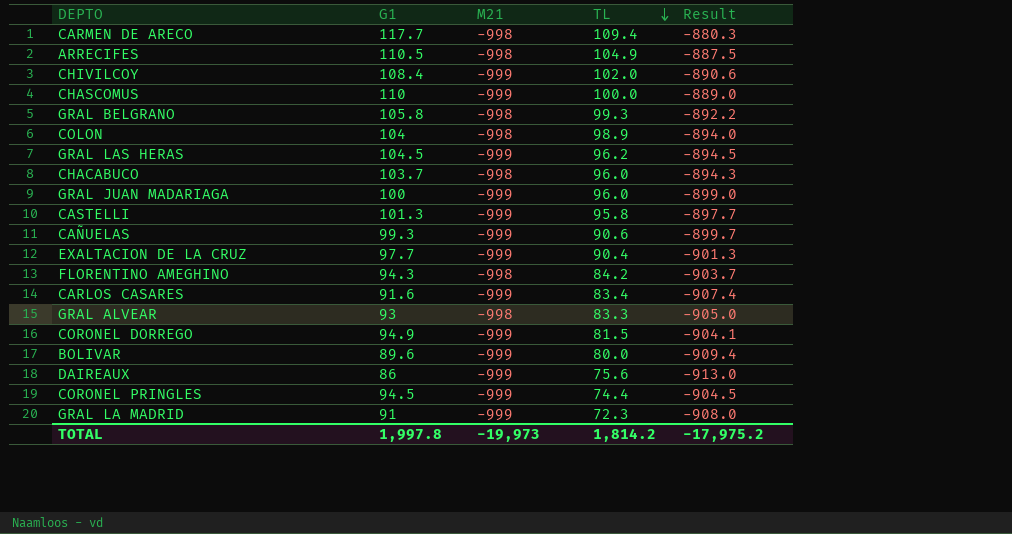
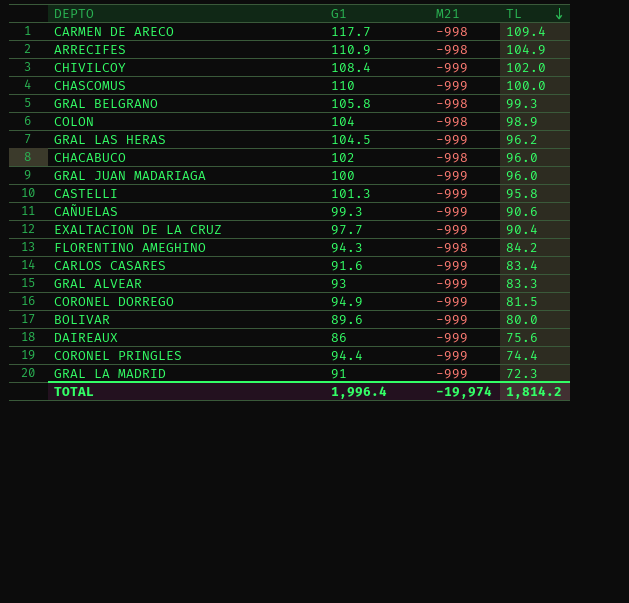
column Result | formula: [G1] + [M21] -> none
ARRECIFES | G1: 110.5 -> 110.9
CHACABUCO | G1: 103.7 -> 102
GRAL ALVEAR | M21: -998 -> -999
CORONEL PRINGLES | G1: 94.5 -> 94.4
TOTAL | G1: 1,997.8 -> 1,996.4
TOTAL | M21: -19,973 -> -19,974

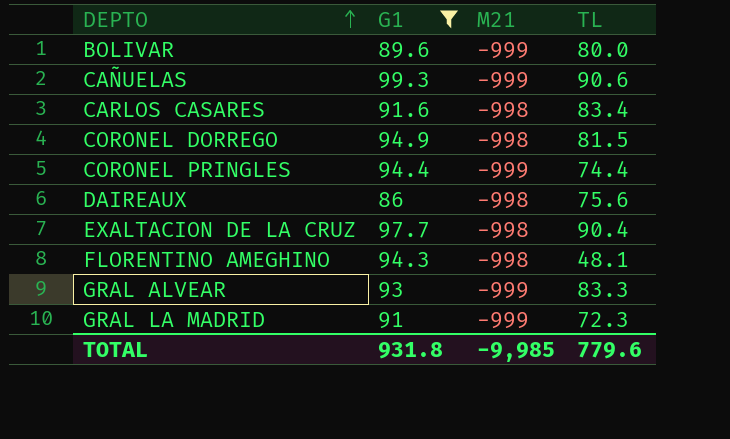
filter: none -> G1 <= 99.3
row order: TL descending -> DEPTO ascending
CARLOS CASARES | M21: -999 -> -998
CORONEL DORREGO | M21: -999 -> -998
DAIREAUX | M21: -999 -> -998
EXALTACION DE LA CRUZ | M21: -999 -> -998
FLORENTINO AMEGHINO | TL: 84.2 -> 48.1
TOTAL | G1: 1,996.4 -> 931.8
TOTAL | M21: -19,974 -> -9,985
TOTAL | TL: 1,814.2 -> 779.6

